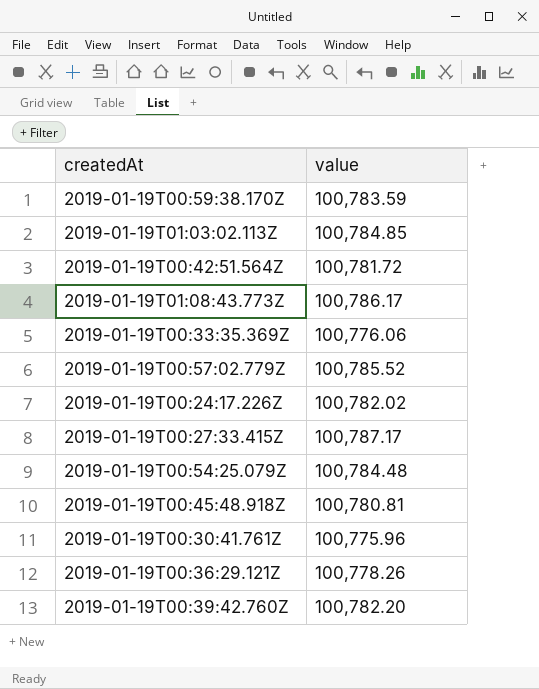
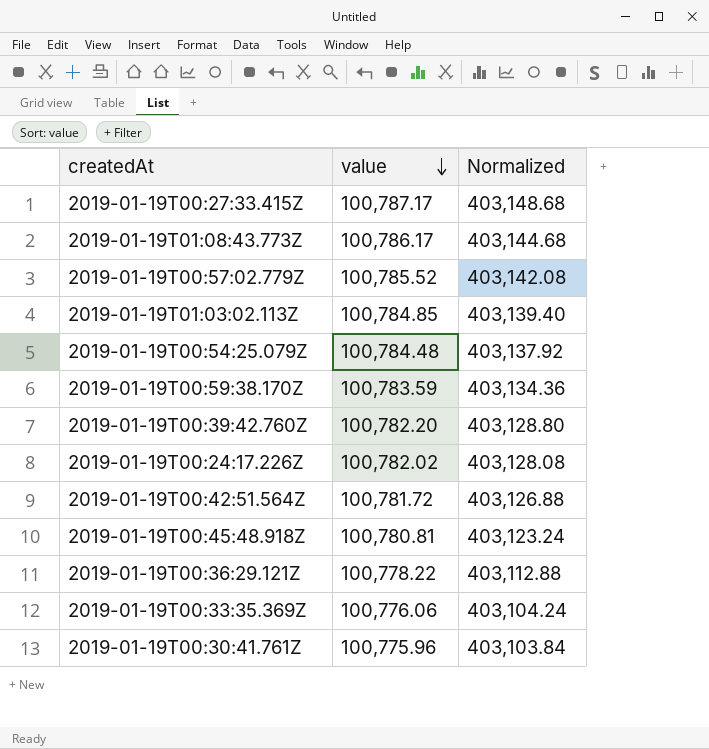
row order: none -> value descending
column Normalized | formula: none -> [value] * 4
2019-01-19T00:36:29.121Z | value: 100,778.26 -> 100,778.22

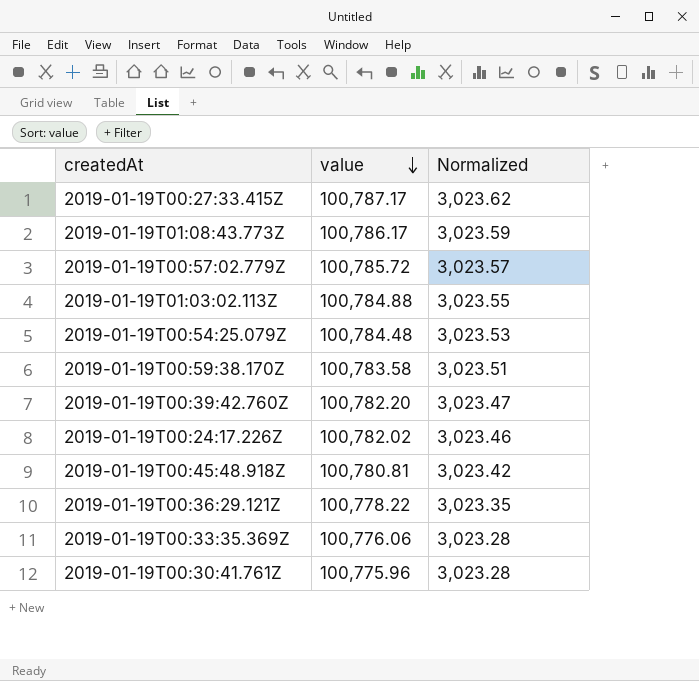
column Normalized | formula: [value] * 4 -> [value] * 0.03
row 2019-01-19T00:42:51.564Z: 100,781.72 | 403,126.88 -> none
2019-01-19T00:57:02.779Z | value: 100,785.52 -> 100,785.72
2019-01-19T01:03:02.113Z | value: 100,784.85 -> 100,784.88
2019-01-19T00:59:38.170Z | value: 100,783.59 -> 100,783.58

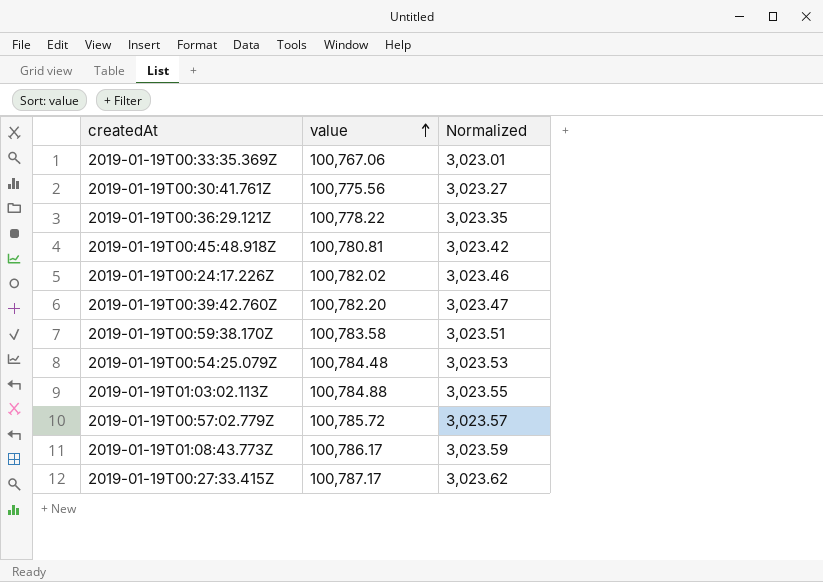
row order: value descending -> value ascending
2019-01-19T00:33:35.369Z | value: 100,776.06 -> 100,767.06
2019-01-19T00:33:35.369Z | Normalized: 3,023.28 -> 3,023.01
2019-01-19T00:30:41.761Z | value: 100,775.96 -> 100,775.56
2019-01-19T00:30:41.761Z | Normalized: 3,023.28 -> 3,023.27

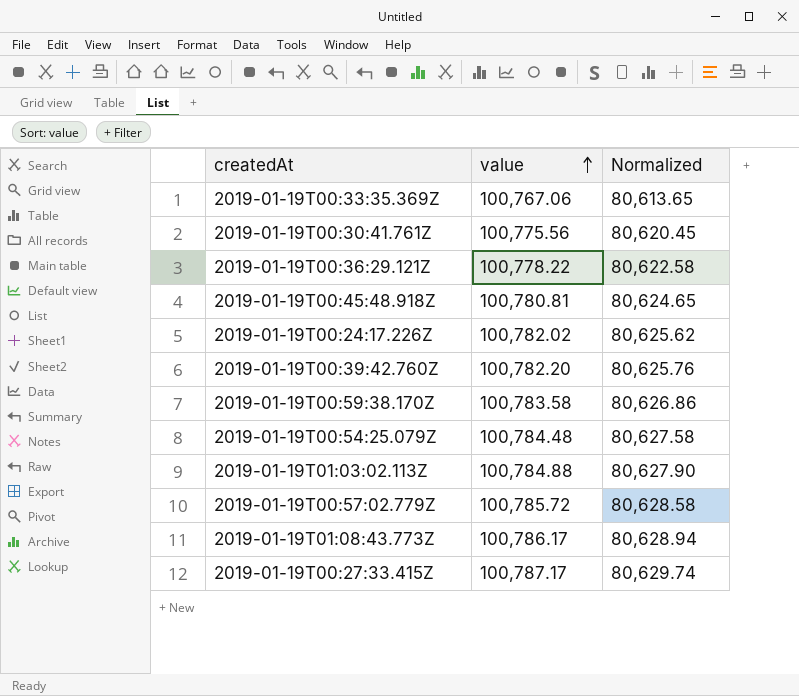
column Normalized | formula: [value] * 0.03 -> [value] * 0.8

